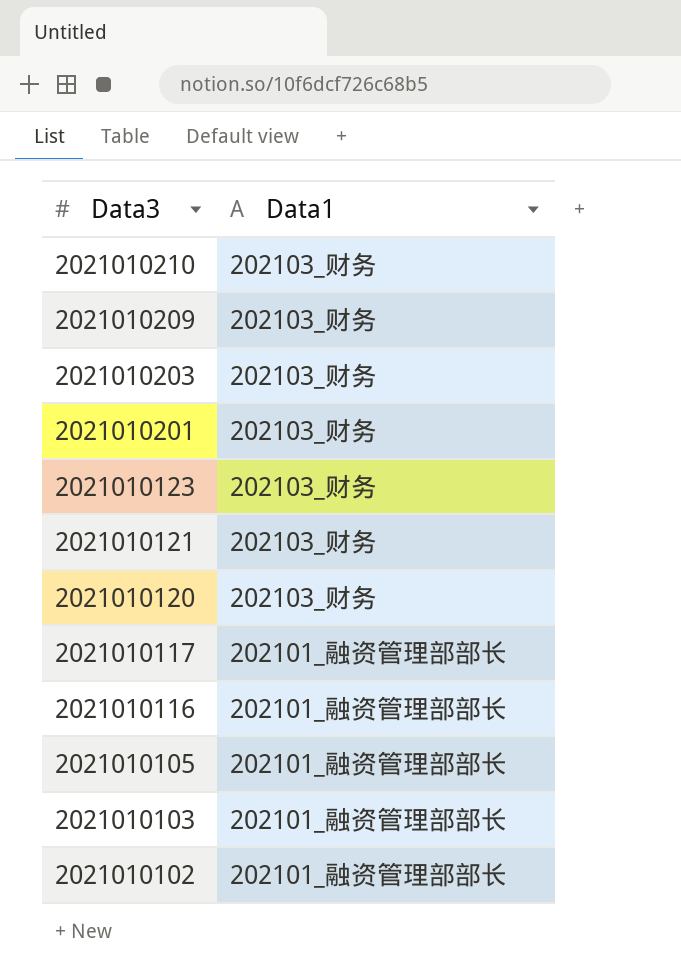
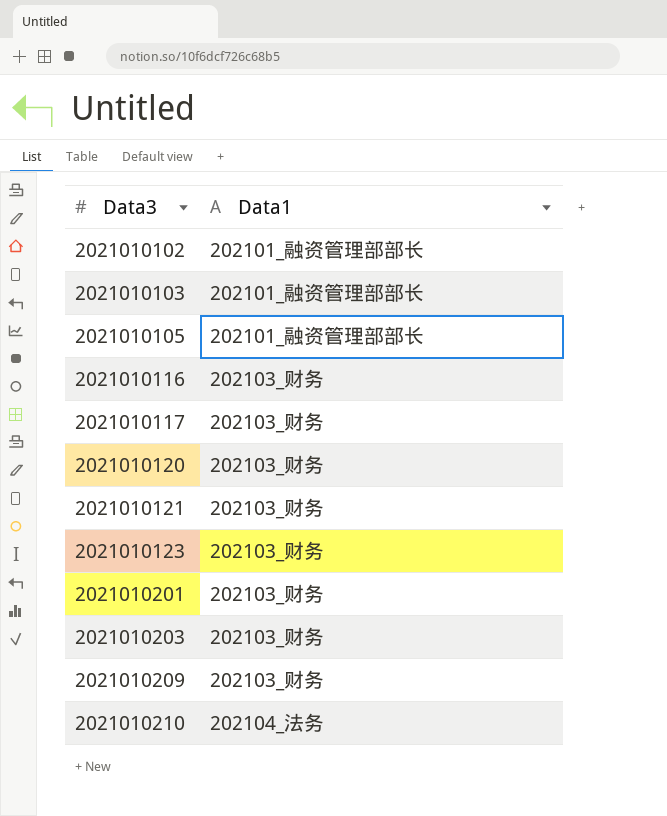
row order: Data3 descending -> Data3 ascending
2021010116 | Data1: 202101_融资管理部部长 -> 202103_财务
2021010117 | Data1: 202101_融资管理部部长 -> 202103_财务
2021010210 | Data1: 202103_财务 -> 202104_法务

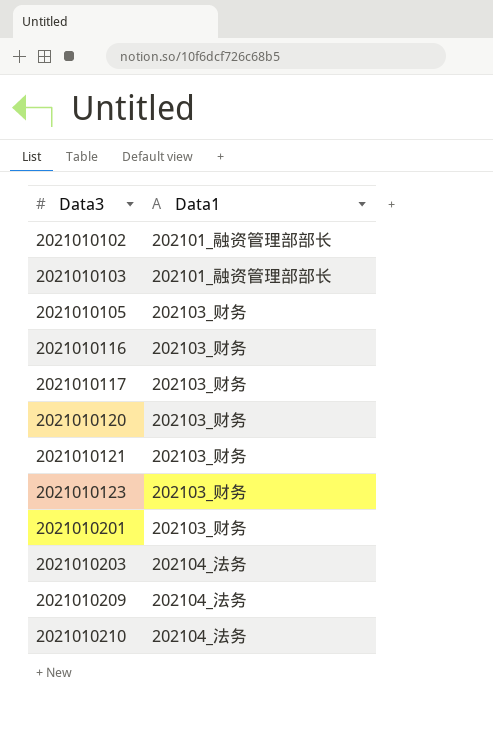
2021010105 | Data1: 202101_融资管理部部长 -> 202103_财务
2021010203 | Data1: 202103_财务 -> 202104_法务
2021010209 | Data1: 202103_财务 -> 202104_法务

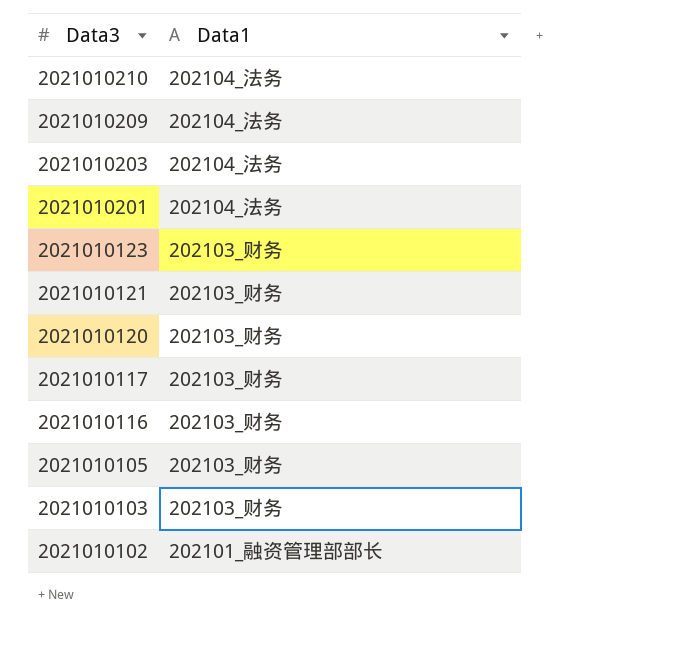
row order: Data3 ascending -> Data3 descending
2021010201 | Data1: 202103_财务 -> 202104_法务
2021010103 | Data1: 202101_融资管理部部长 -> 202103_财务

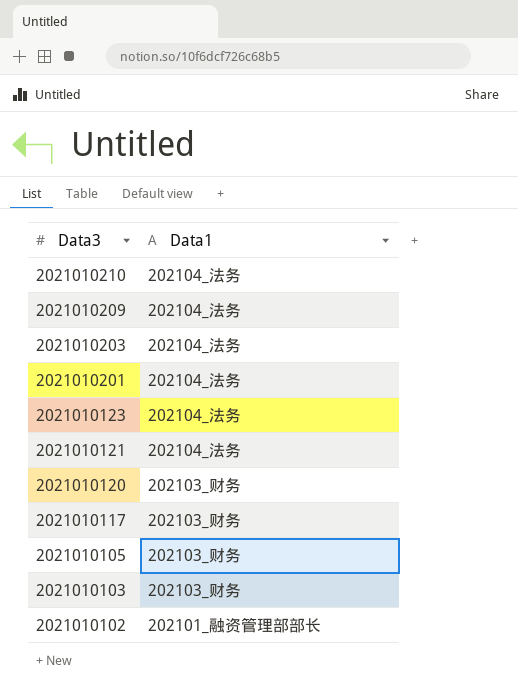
row 2021010116: 202103_财务 -> none
2021010123 | Data1: 202103_财务 -> 202104_法务
2021010121 | Data1: 202103_财务 -> 202104_法务

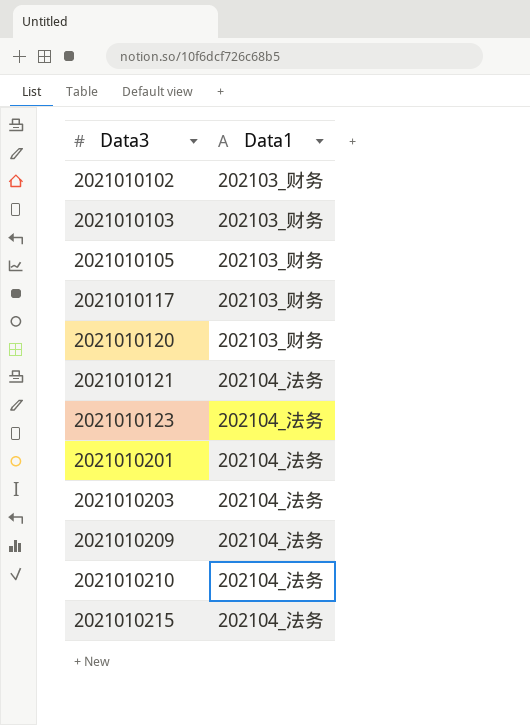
row order: Data3 descending -> Data3 ascending
2021010102 | Data1: 202101_融资管理部部长 -> 202103_财务
row 2021010215: none -> 202104_法务

